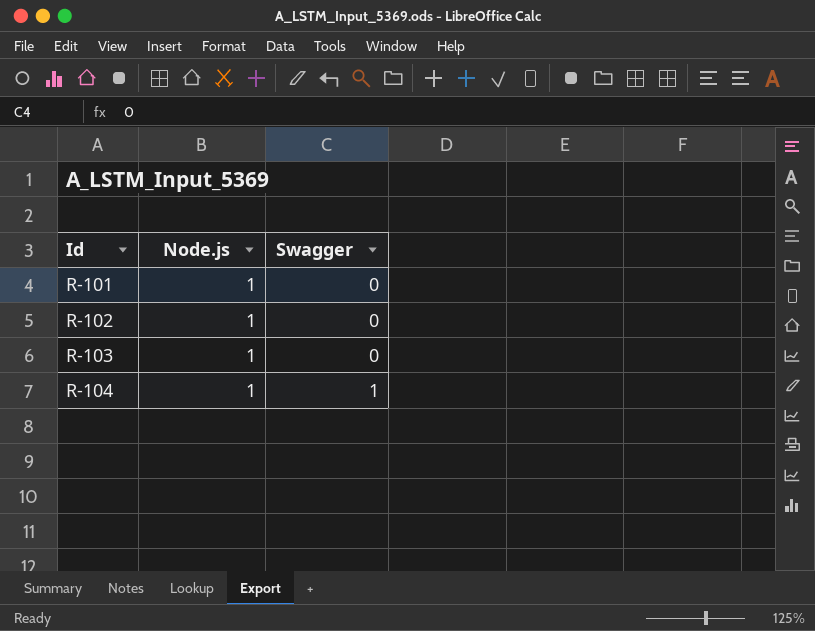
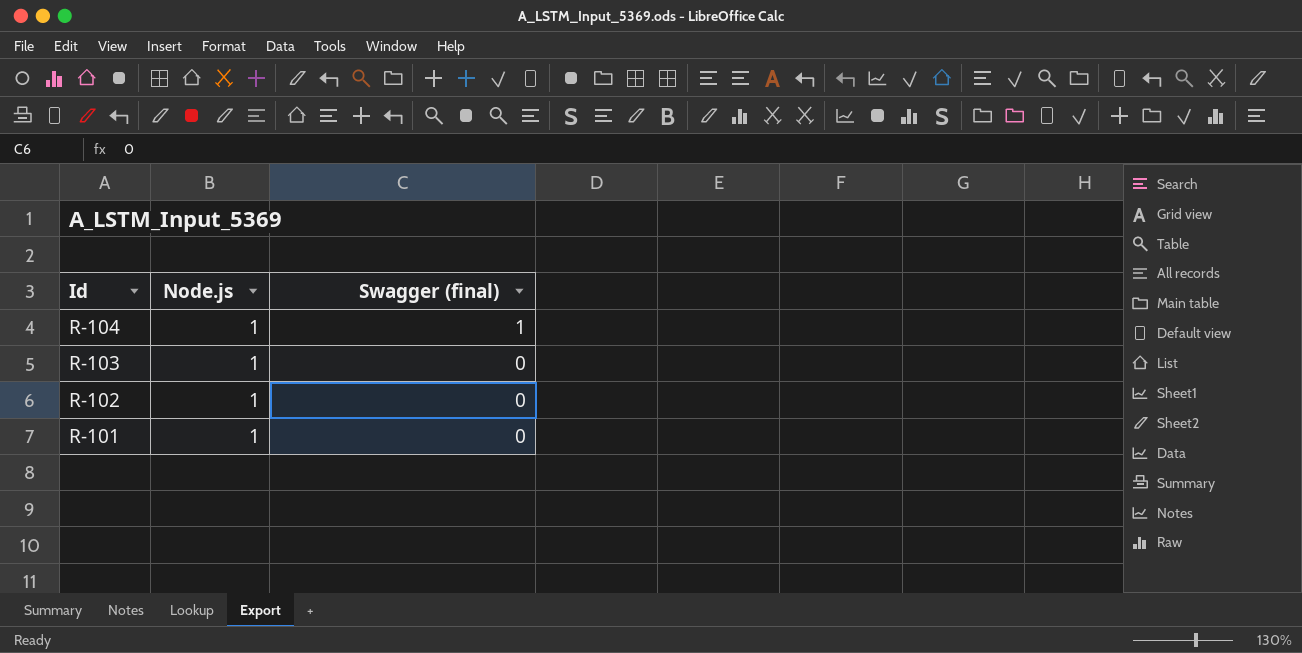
row order: Id ascending -> Id descending
column name: Swagger -> Swagger (final)

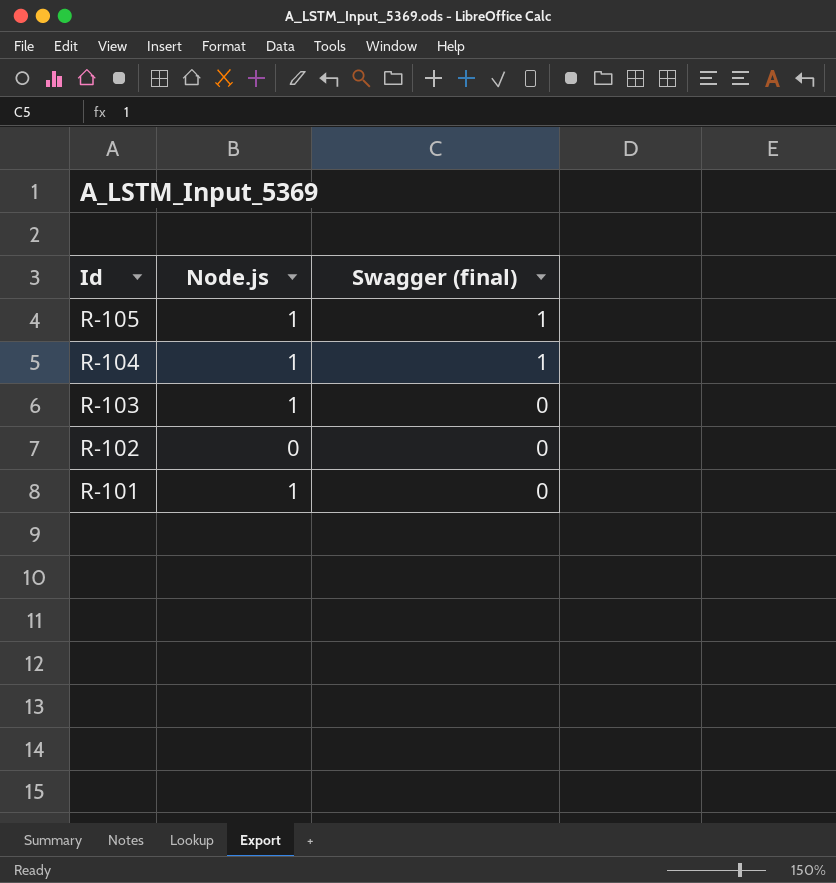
row R-105: none -> 1 | 1
R-102 | Node.js: 1 -> 0

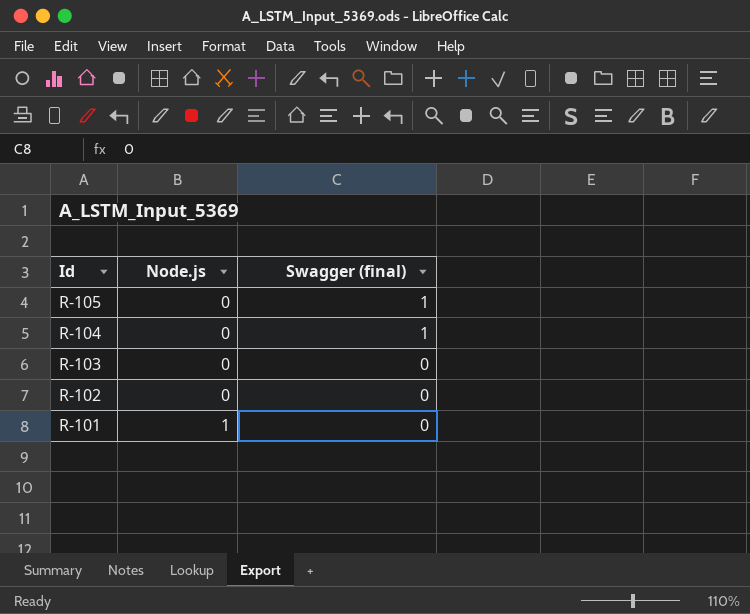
R-105 | Node.js: 1 -> 0
R-104 | Node.js: 1 -> 0
R-103 | Node.js: 1 -> 0

